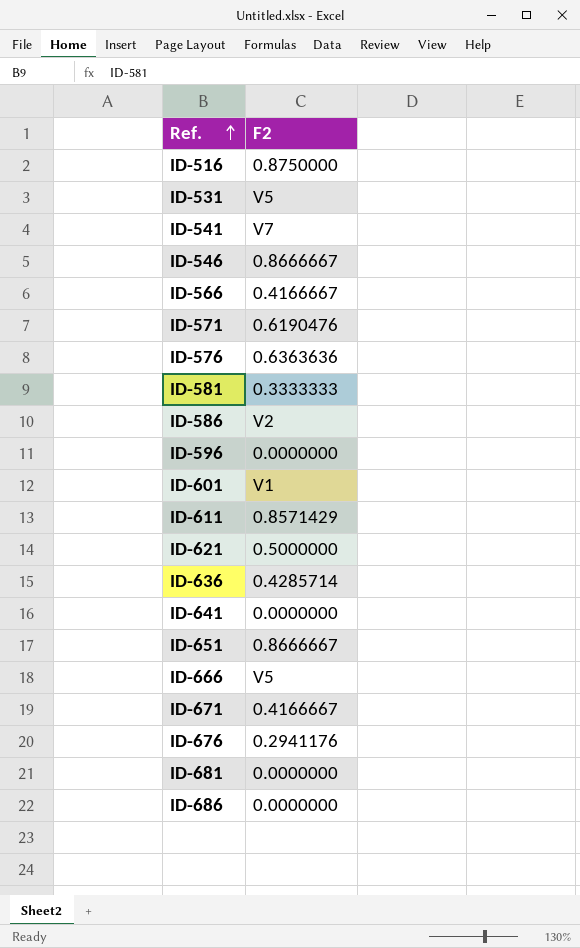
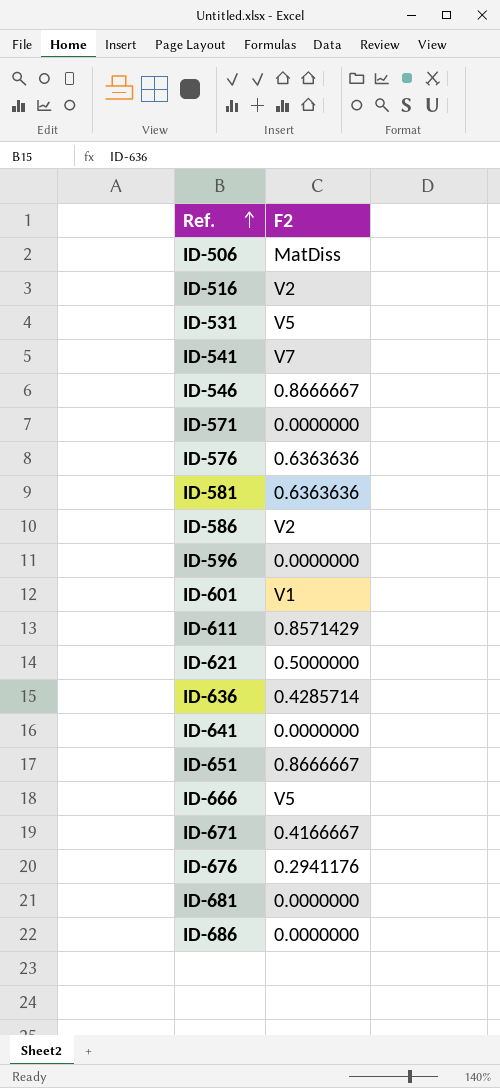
row ID-566: 0.4166667 -> none
row ID-506: none -> MatDiss
ID-516 | F2: 0.8750000 -> V2
ID-571 | F2: 0.6190476 -> 0.0000000
ID-581 | F2: 0.3333333 -> 0.6363636

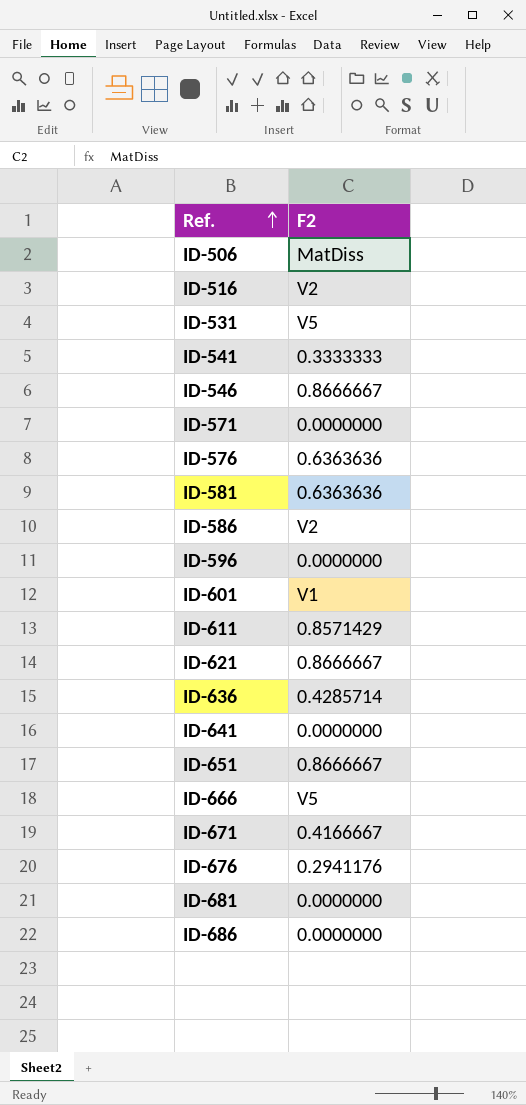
ID-541 | F2: V7 -> 0.3333333
ID-621 | F2: 0.5000000 -> 0.8666667

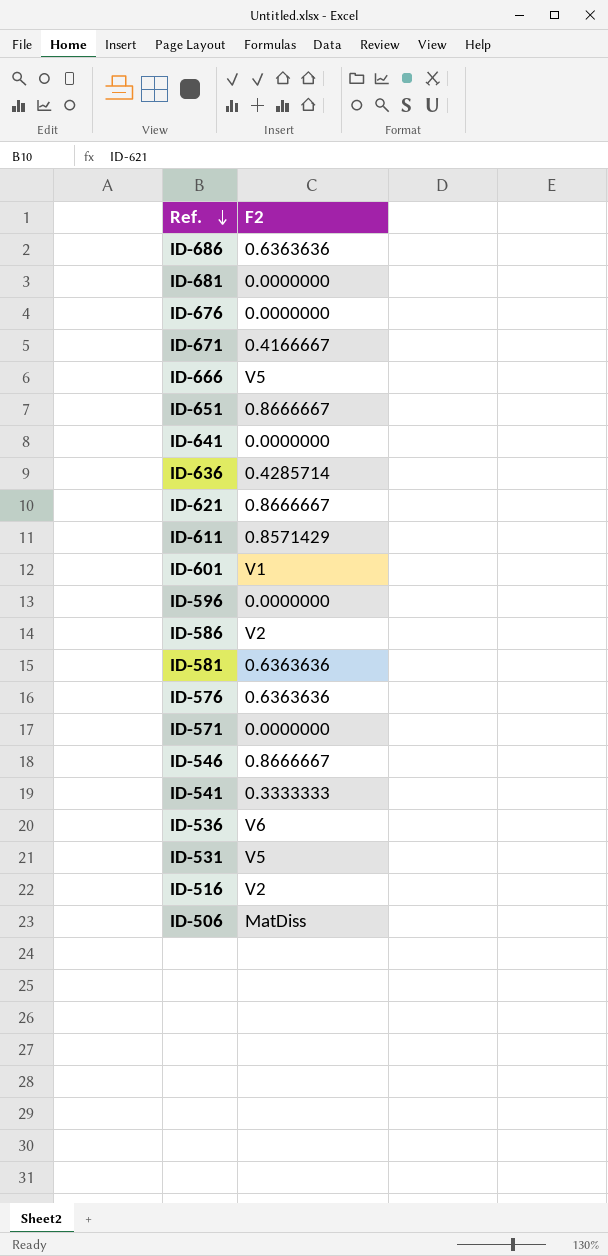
row order: Ref. ascending -> Ref. descending
ID-686 | F2: 0.0000000 -> 0.6363636
ID-676 | F2: 0.2941176 -> 0.0000000
row ID-536: none -> V6

